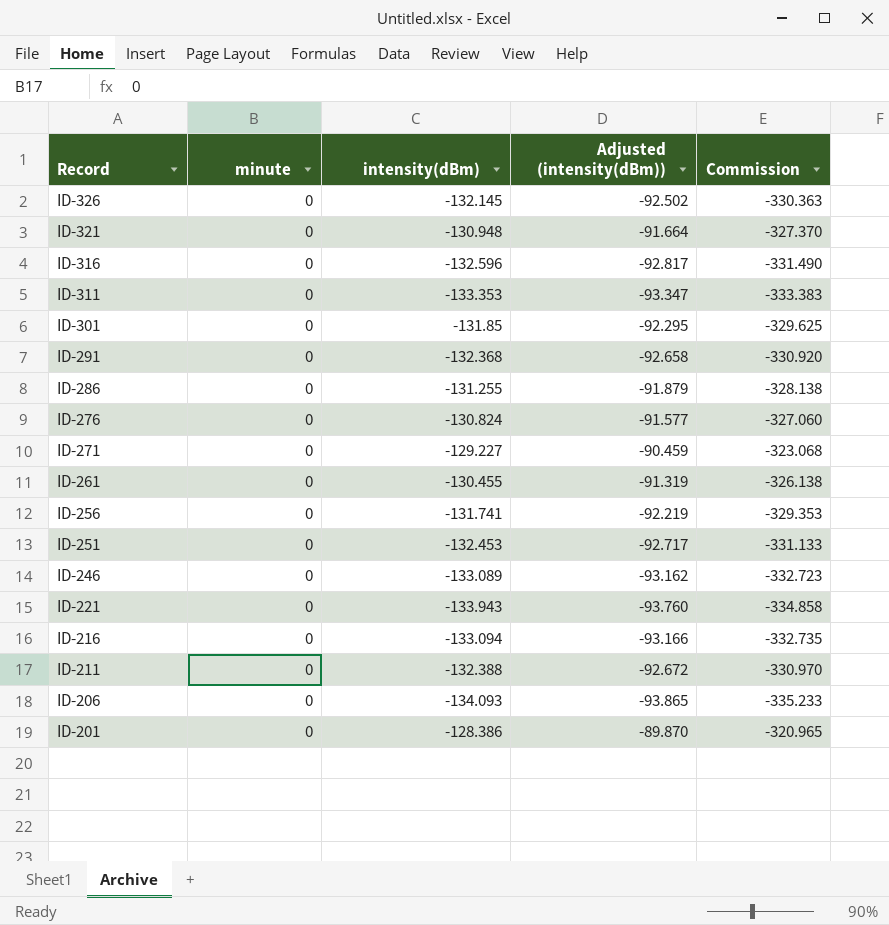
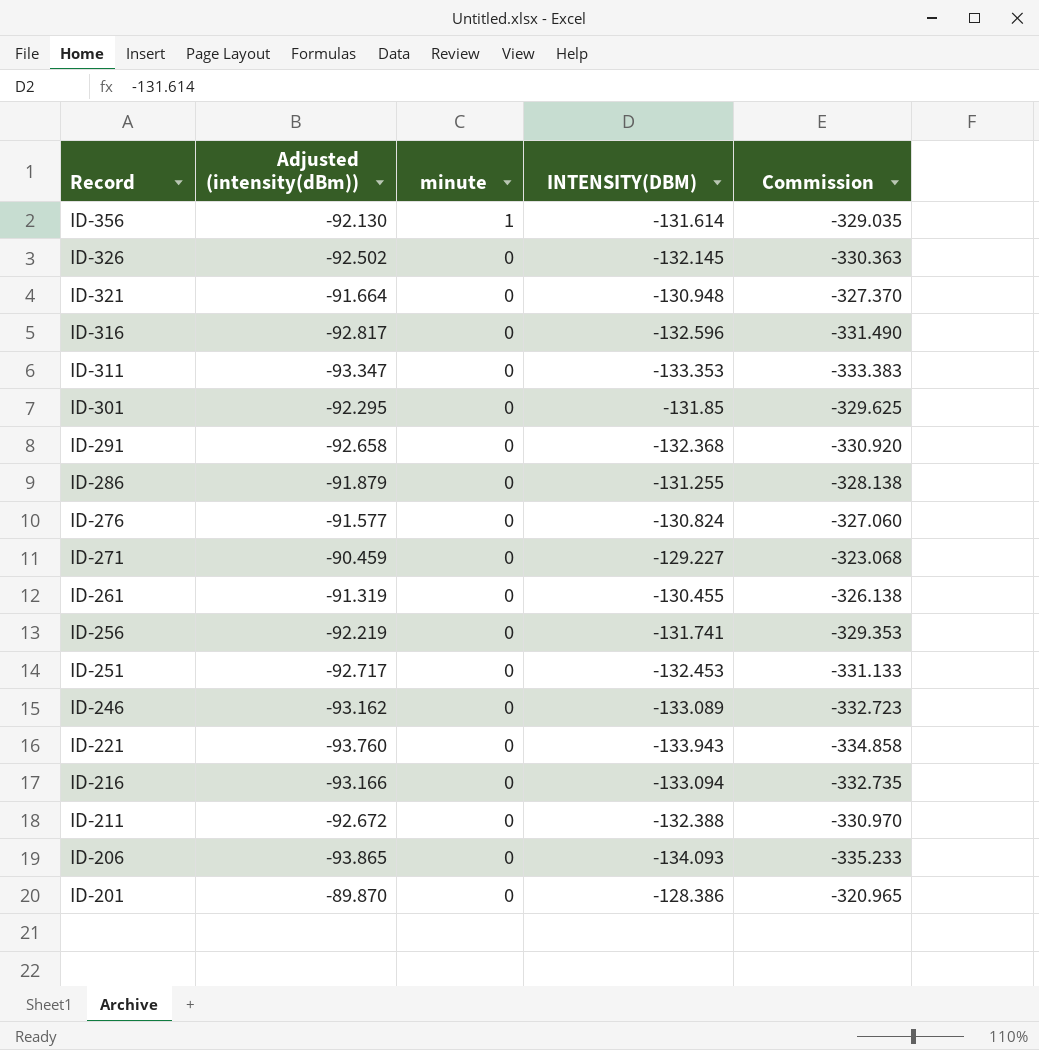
column Adjusted (intensity(dBm)) | position: 4 -> 2
column name: intensity(dBm) -> INTENSITY(DBM)
row ID-356: none -> -92.130 | 1 | -131.614 | -329.035

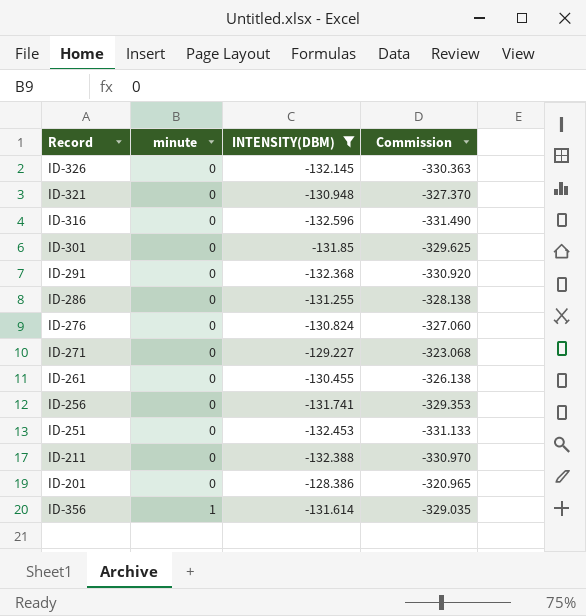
filter: none -> INTENSITY(DBM) >= -132.596
row order: Record descending -> minute ascending
column Adjusted (intensity(dBm)) | formula: [INTENSITY(DBM)] * 0.7 -> none

